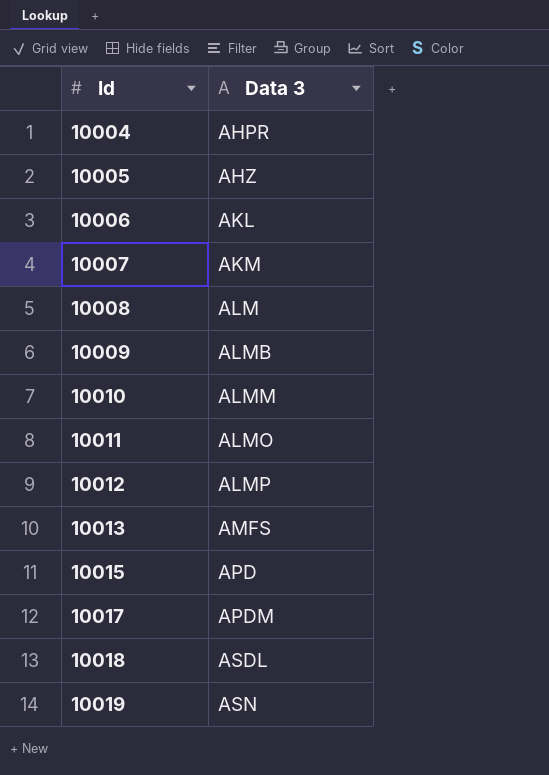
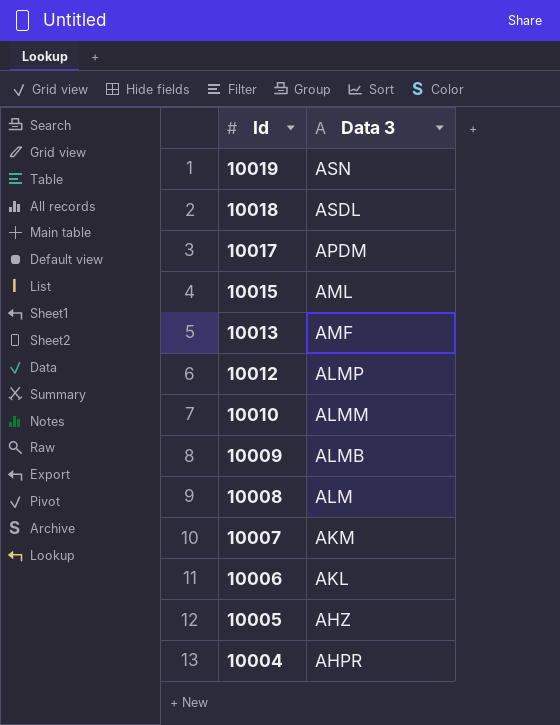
row order: Id ascending -> Id descending
row 10011: ALMO -> none
10015 | Data 3: APD -> AML
10013 | Data 3: AMFS -> AMF

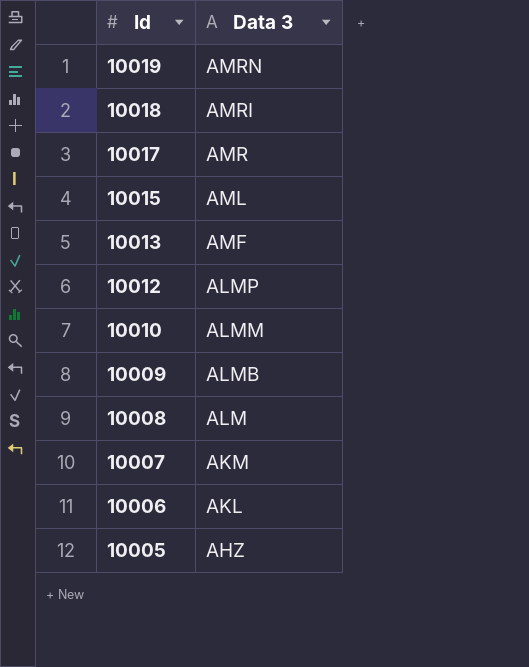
row 10004: AHPR -> none
10019 | Data 3: ASN -> AMRN
10018 | Data 3: ASDL -> AMRI
10017 | Data 3: APDM -> AMR

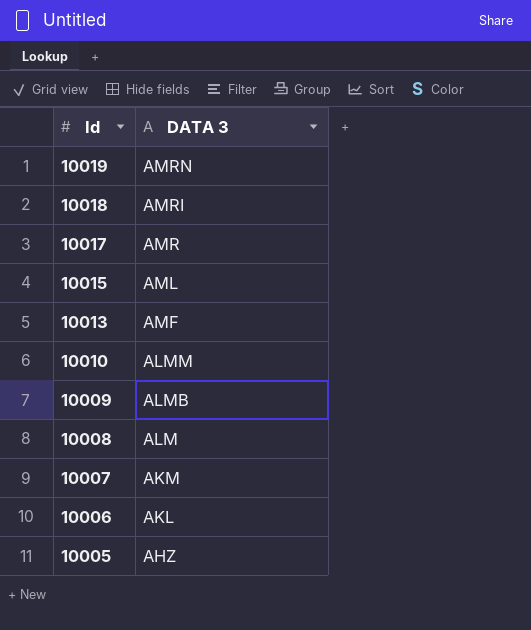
column name: Data 3 -> DATA 3
row 10012: ALMP -> none

